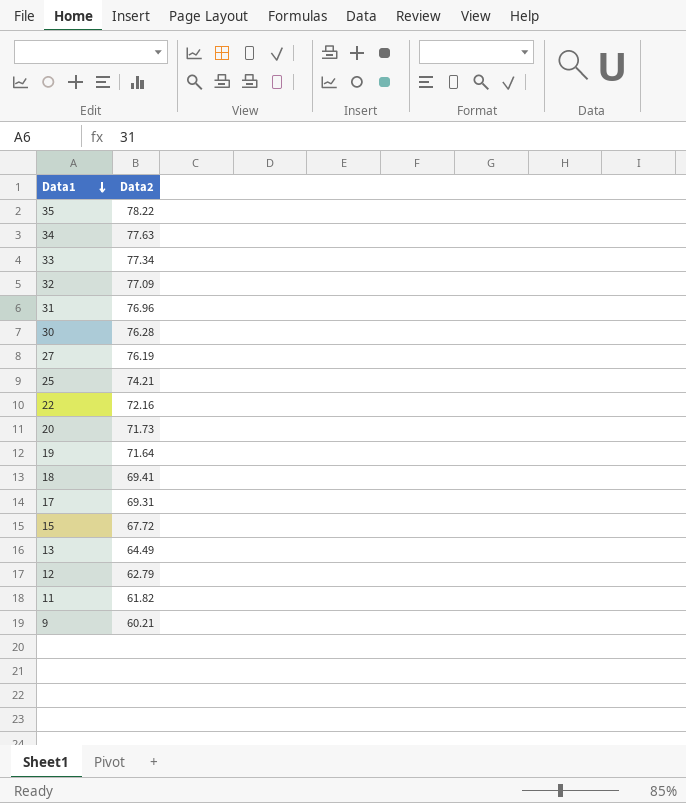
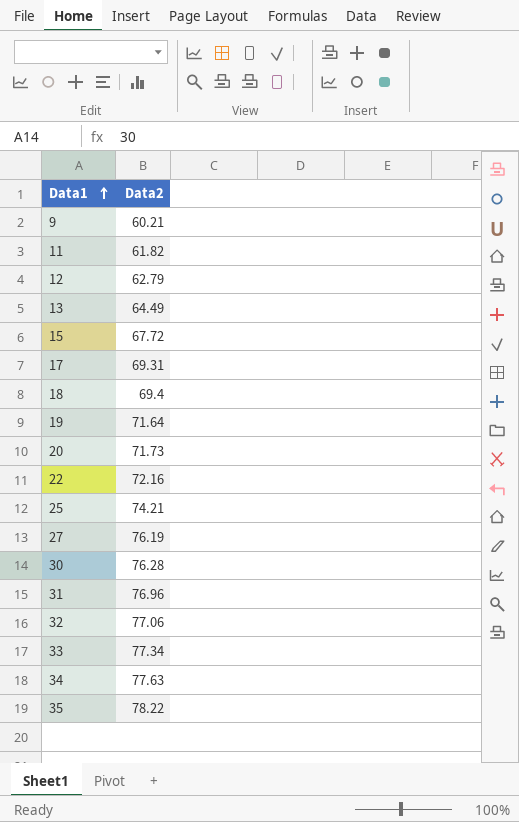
row order: Data1 descending -> Data1 ascending
18 | Data2: 69.41 -> 69.4
32 | Data2: 77.09 -> 77.06

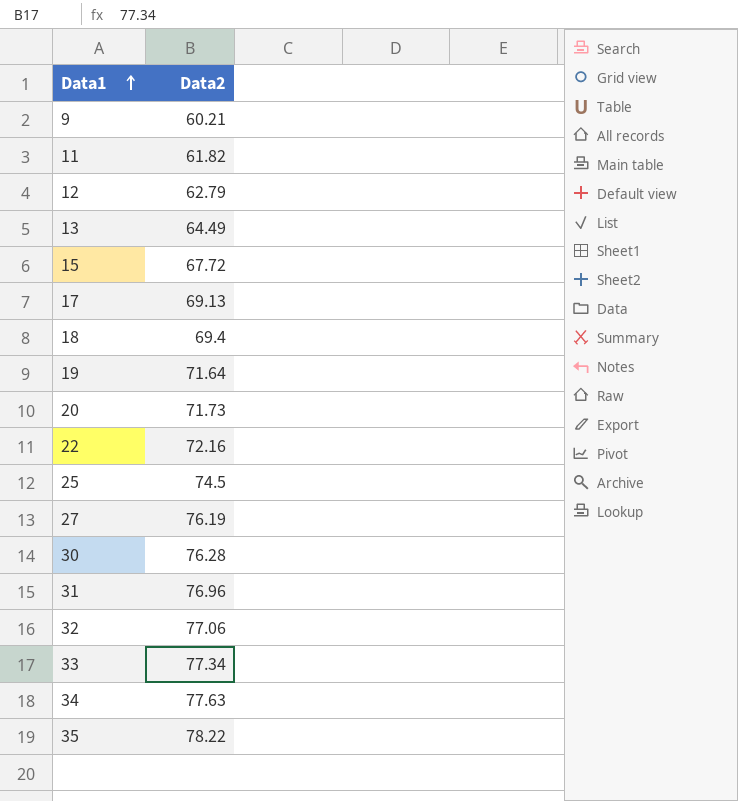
17 | Data2: 69.31 -> 69.13
25 | Data2: 74.21 -> 74.5

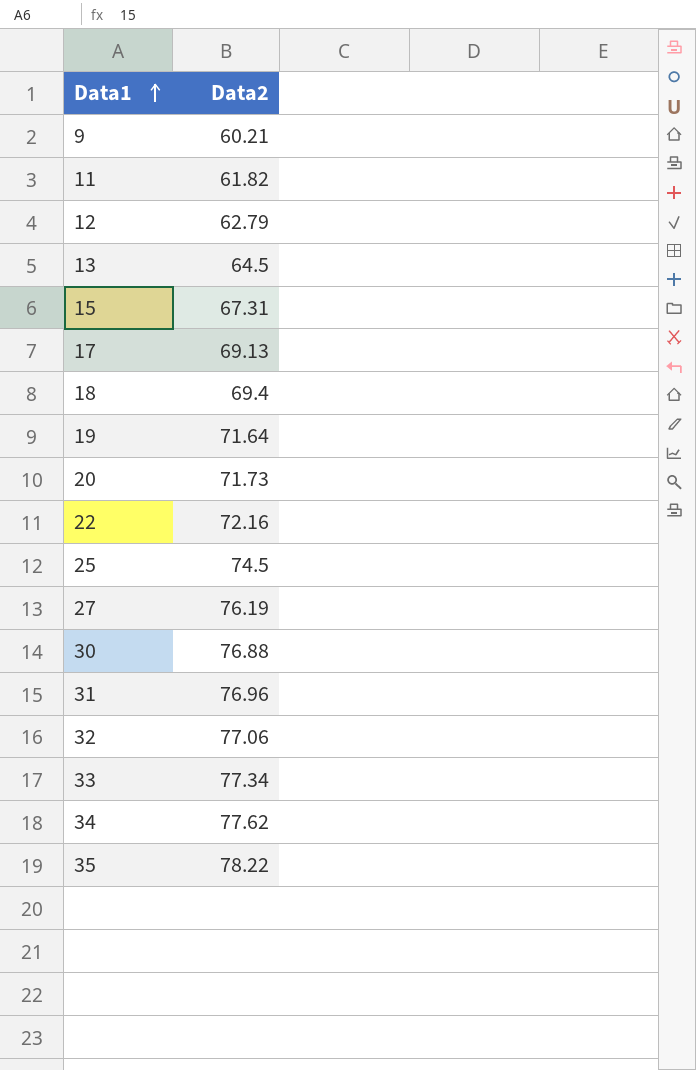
13 | Data2: 64.49 -> 64.5
15 | Data2: 67.72 -> 67.31
30 | Data2: 76.28 -> 76.88
34 | Data2: 77.63 -> 77.62

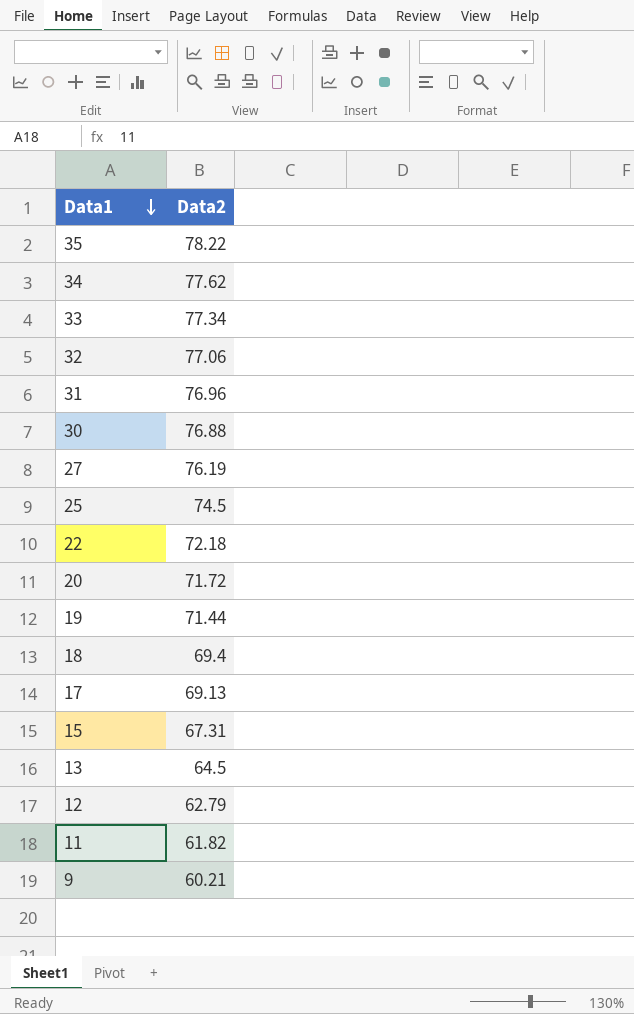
row order: Data1 ascending -> Data1 descending
22 | Data2: 72.16 -> 72.18
20 | Data2: 71.73 -> 71.72
19 | Data2: 71.64 -> 71.44

